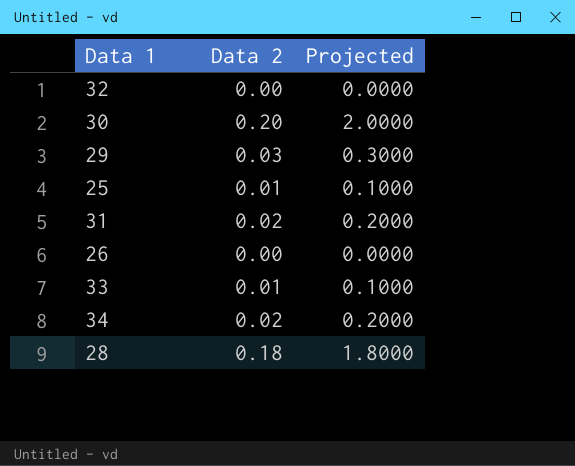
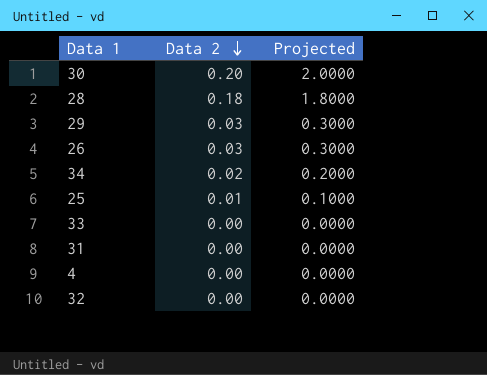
row order: none -> Data 2 descending
26 | Data 2: 0.00 -> 0.03
26 | Projected: 0.0000 -> 0.3000
33 | Data 2: 0.01 -> 0.00
33 | Projected: 0.1000 -> 0.0000
31 | Data 2: 0.02 -> 0.00
31 | Projected: 0.2000 -> 0.0000
row 4: none -> 0.00 | 0.0000

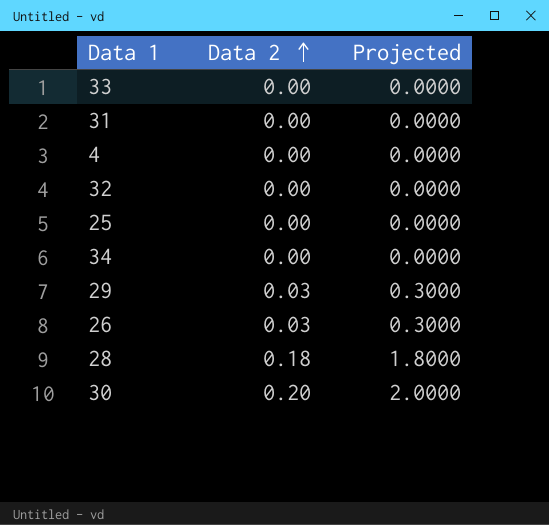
row order: Data 2 descending -> Data 2 ascending
25 | Data 2: 0.01 -> 0.00
25 | Projected: 0.1000 -> 0.0000
34 | Data 2: 0.02 -> 0.00
34 | Projected: 0.2000 -> 0.0000

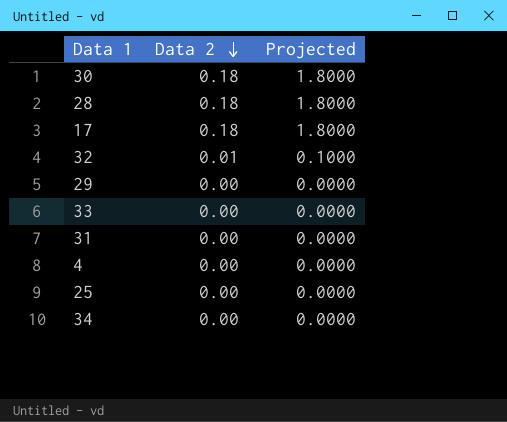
row order: Data 2 ascending -> Data 2 descending
row 26: 0.03 | 0.3000 -> none
30 | Data 2: 0.20 -> 0.18
30 | Projected: 2.0000 -> 1.8000
row 17: none -> 0.18 | 1.8000
32 | Data 2: 0.00 -> 0.01
32 | Projected: 0.0000 -> 0.1000
29 | Data 2: 0.03 -> 0.00
29 | Projected: 0.3000 -> 0.0000

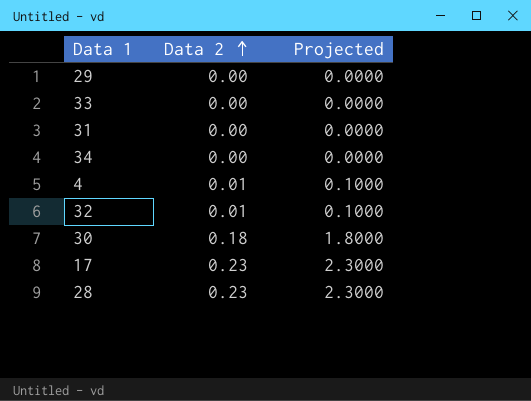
row order: Data 2 descending -> Data 2 ascending
row 25: 0.00 | 0.0000 -> none
4 | Data 2: 0.00 -> 0.01
4 | Projected: 0.0000 -> 0.1000
17 | Data 2: 0.18 -> 0.23
17 | Projected: 1.8000 -> 2.3000
28 | Data 2: 0.18 -> 0.23
28 | Projected: 1.8000 -> 2.3000

